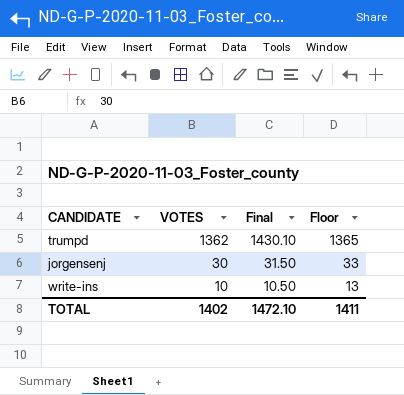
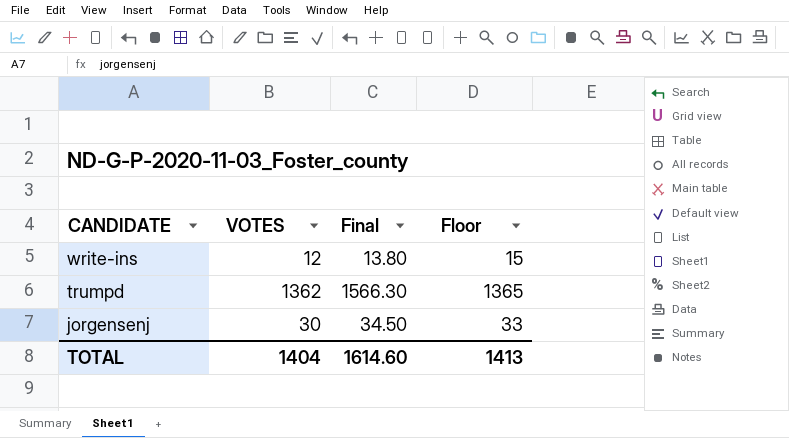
row order: VOTES descending -> CANDIDATE descending
column Final | formula: [VOTES] * 1.05 -> [VOTES] * 1.15
write-ins | VOTES: 10 -> 12
write-ins | Floor: 13 -> 15
TOTAL | VOTES: 1402 -> 1404
TOTAL | Final: 1472.10 -> 1614.60
TOTAL | Floor: 1411 -> 1413

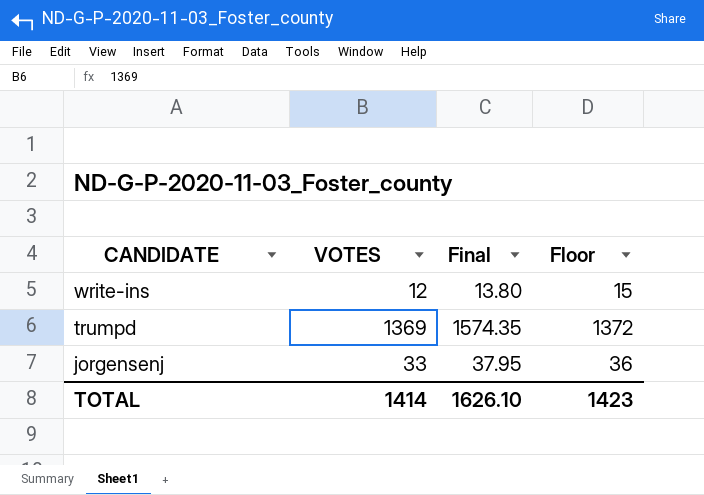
trumpd | VOTES: 1362 -> 1369
trumpd | Final: 1566.30 -> 1574.35
trumpd | Floor: 1365 -> 1372
jorgensenj | VOTES: 30 -> 33
jorgensenj | Final: 34.50 -> 37.95
jorgensenj | Floor: 33 -> 36
TOTAL | VOTES: 1404 -> 1414
TOTAL | Final: 1614.60 -> 1626.10
TOTAL | Floor: 1413 -> 1423

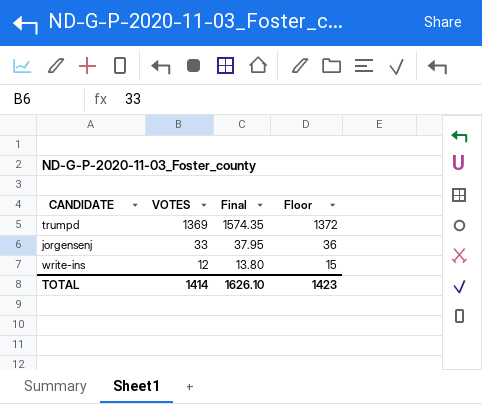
row order: CANDIDATE descending -> VOTES descending

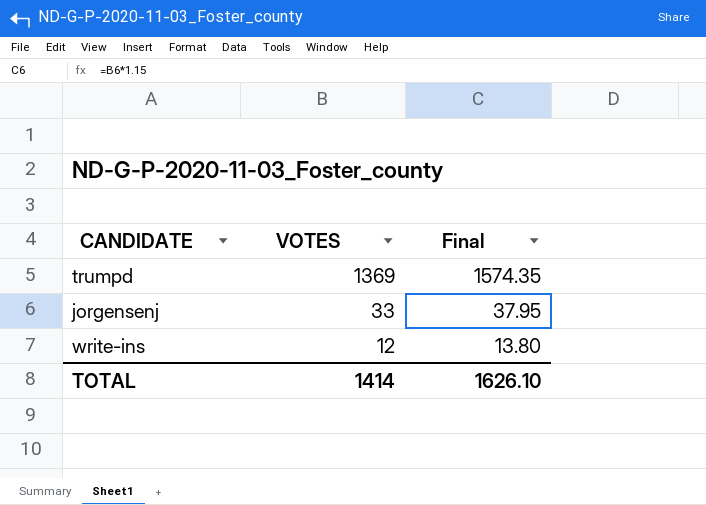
column Floor | formula: [VOTES] + 3 -> none

